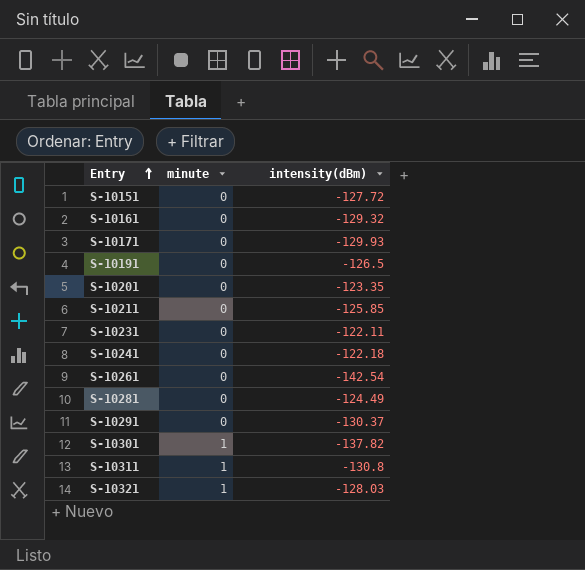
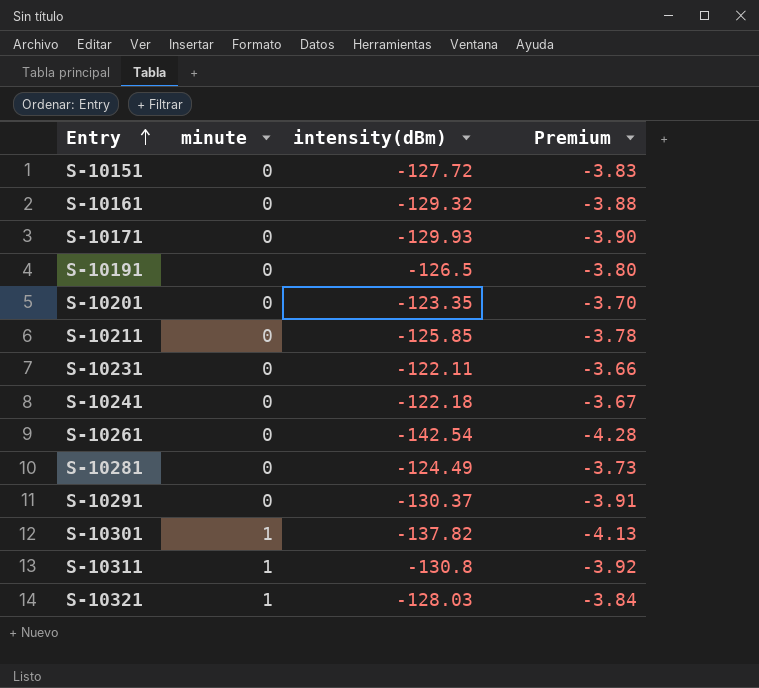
column Premium | formula: none -> [intensity(dBm)] * 0.03

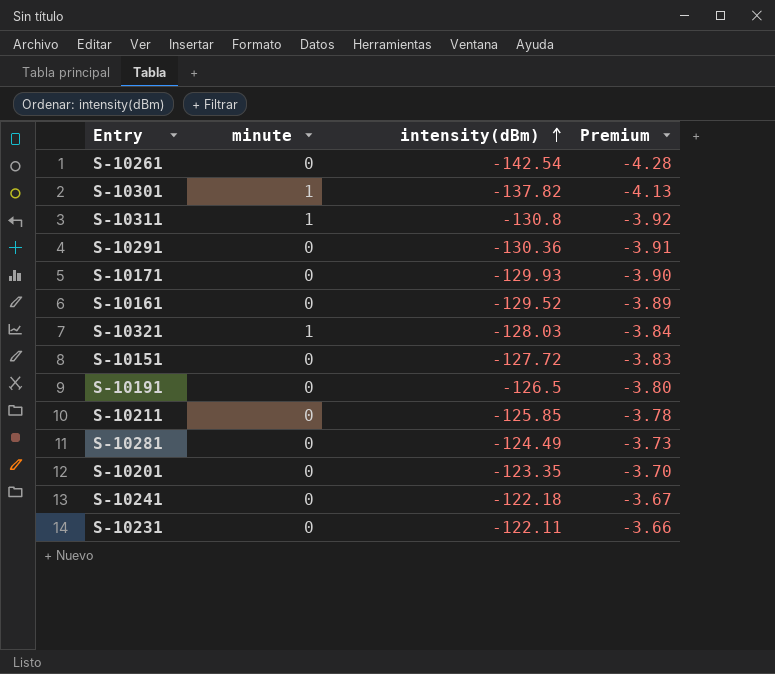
row order: Entry ascending -> intensity(dBm) ascending
S-10291 | intensity(dBm): -130.37 -> -130.36
S-10161 | intensity(dBm): -129.32 -> -129.52
S-10161 | Premium: -3.88 -> -3.89

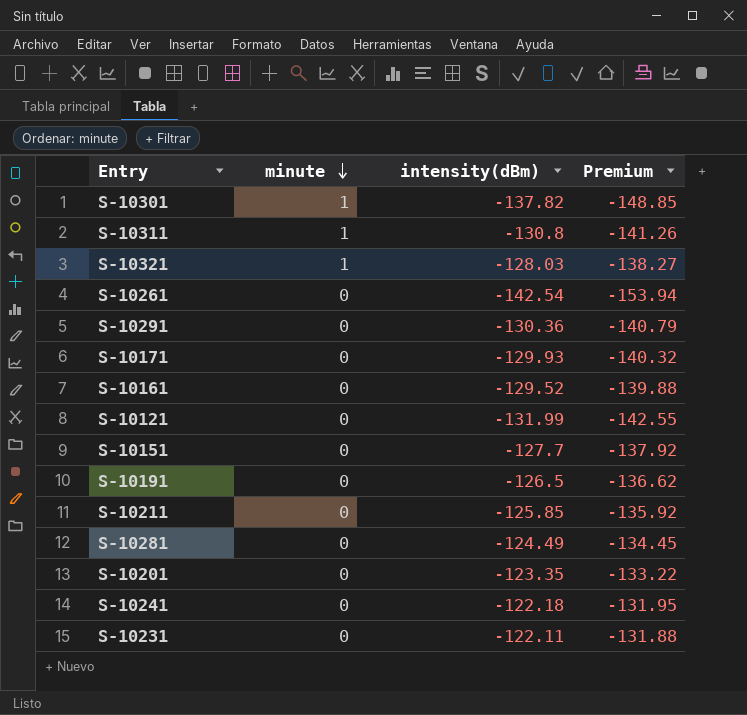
row order: intensity(dBm) ascending -> minute descending
column Premium | formula: [intensity(dBm)] * 0.03 -> [intensity(dBm)] * 1.08
row S-10121: none -> 0 | -131.99 | -142.55
S-10151 | intensity(dBm): -127.72 -> -127.7

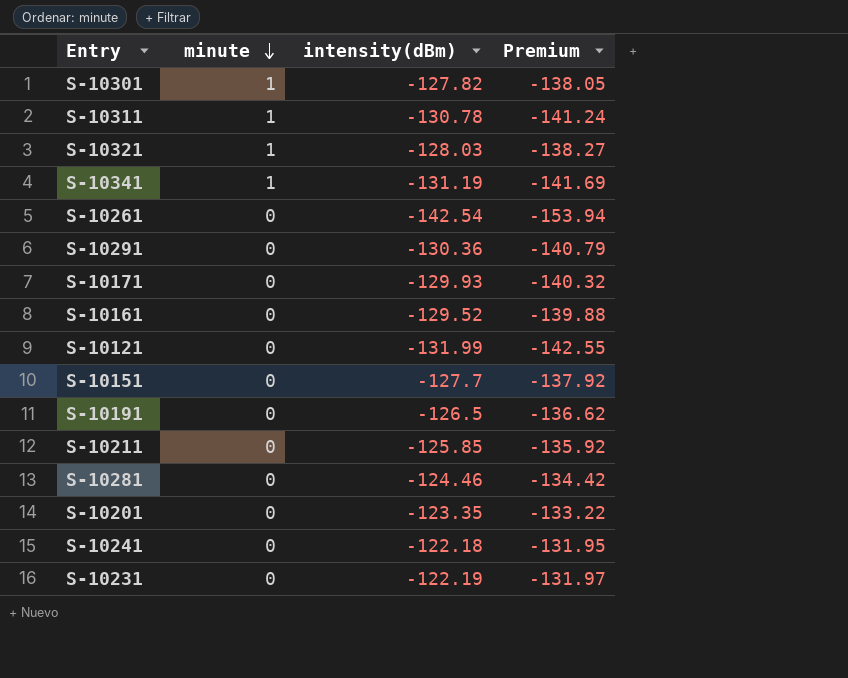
S-10301 | intensity(dBm): -137.82 -> -127.82
S-10301 | Premium: -148.85 -> -138.05
S-10311 | intensity(dBm): -130.8 -> -130.78
S-10311 | Premium: -141.26 -> -141.24
row S-10341: none -> 1 | -131.19 | -141.69
S-10281 | intensity(dBm): -124.49 -> -124.46
S-10281 | Premium: -134.45 -> -134.42
S-10231 | intensity(dBm): -122.11 -> -122.19
S-10231 | Premium: -131.88 -> -131.97

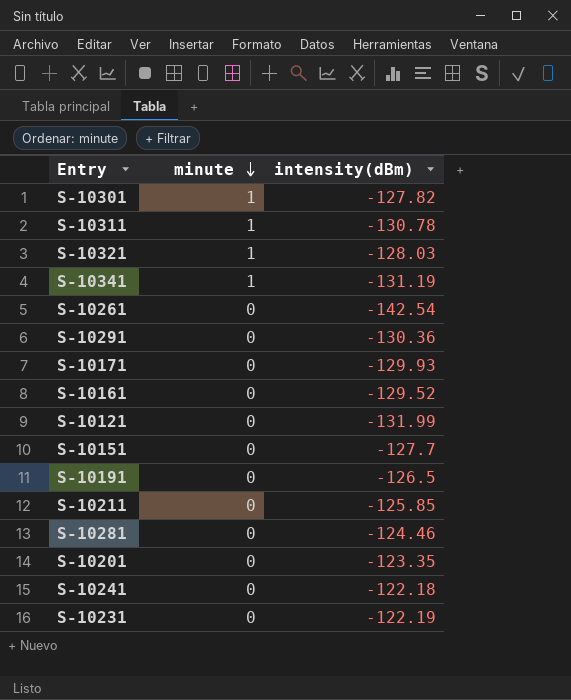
column Premium | formula: [intensity(dBm)] * 1.08 -> none

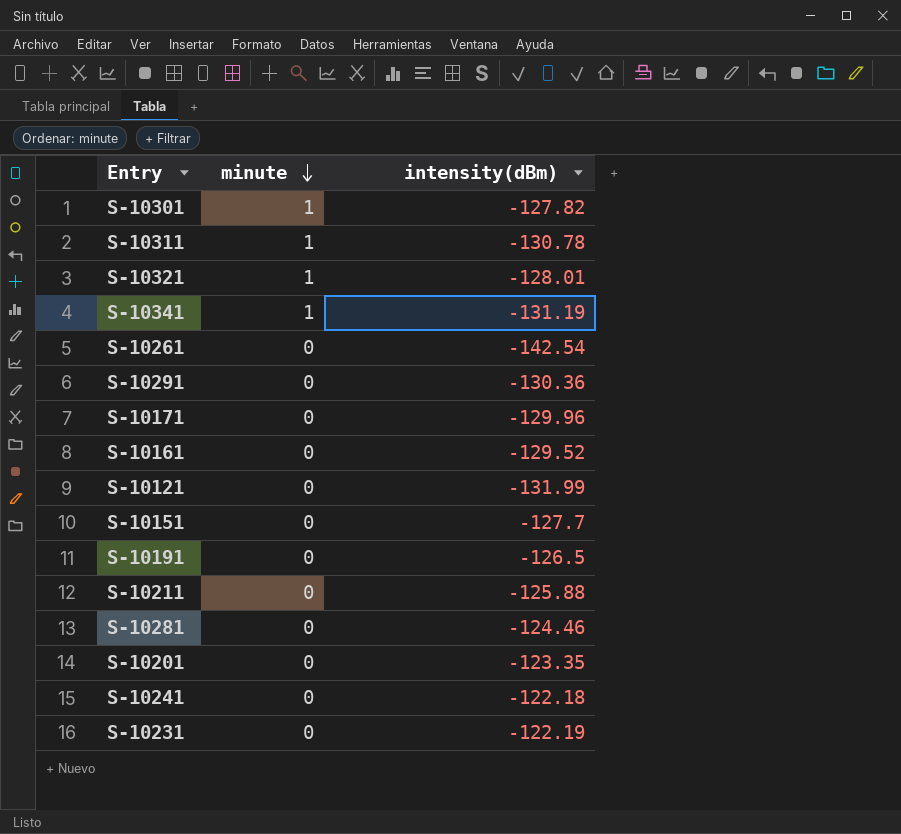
S-10321 | intensity(dBm): -128.03 -> -128.01
S-10171 | intensity(dBm): -129.93 -> -129.96
S-10211 | intensity(dBm): -125.85 -> -125.88

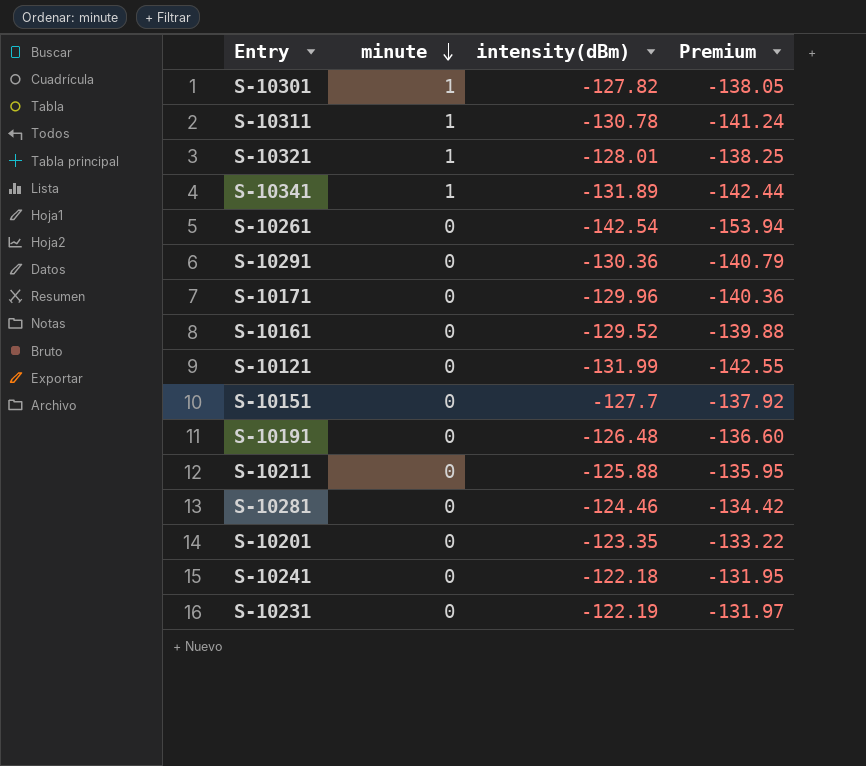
column Premium | formula: none -> [intensity(dBm)] * 1.08
S-10341 | intensity(dBm): -131.19 -> -131.89
S-10191 | intensity(dBm): -126.5 -> -126.48

